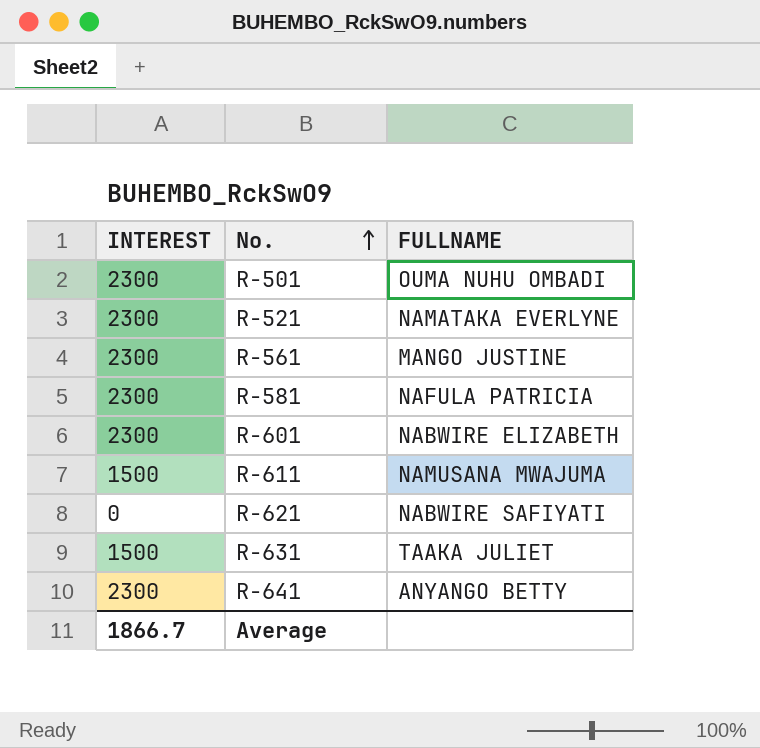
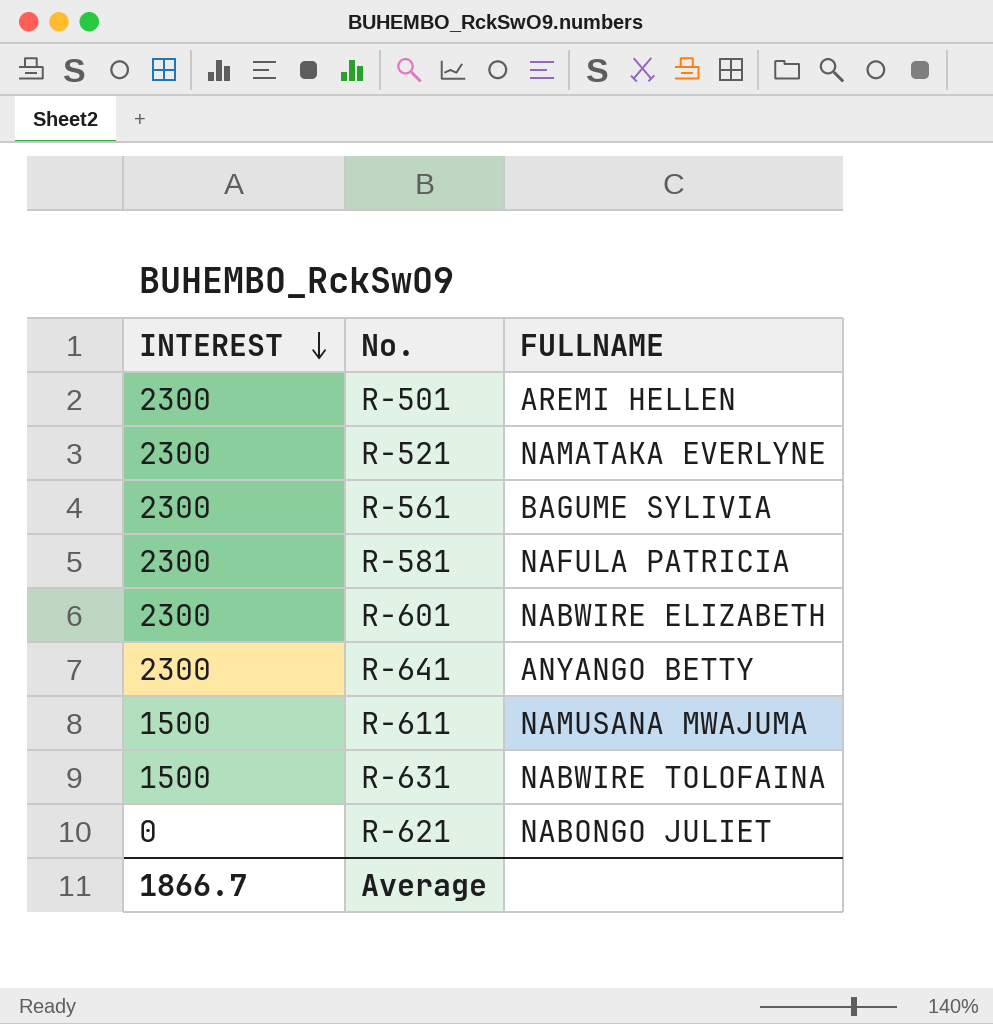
row order: No. ascending -> INTEREST descending
R-501 | FULLNAME: OUMA NUHU OMBADI -> AREMI HELLEN
R-561 | FULLNAME: MANGO JUSTINE -> BAGUME SYLIVIA
R-631 | FULLNAME: TAAKA JULIET -> NABWIRE TOLOFAINA
R-621 | FULLNAME: NABWIRE SAFIYATI -> NABONGO JULIET

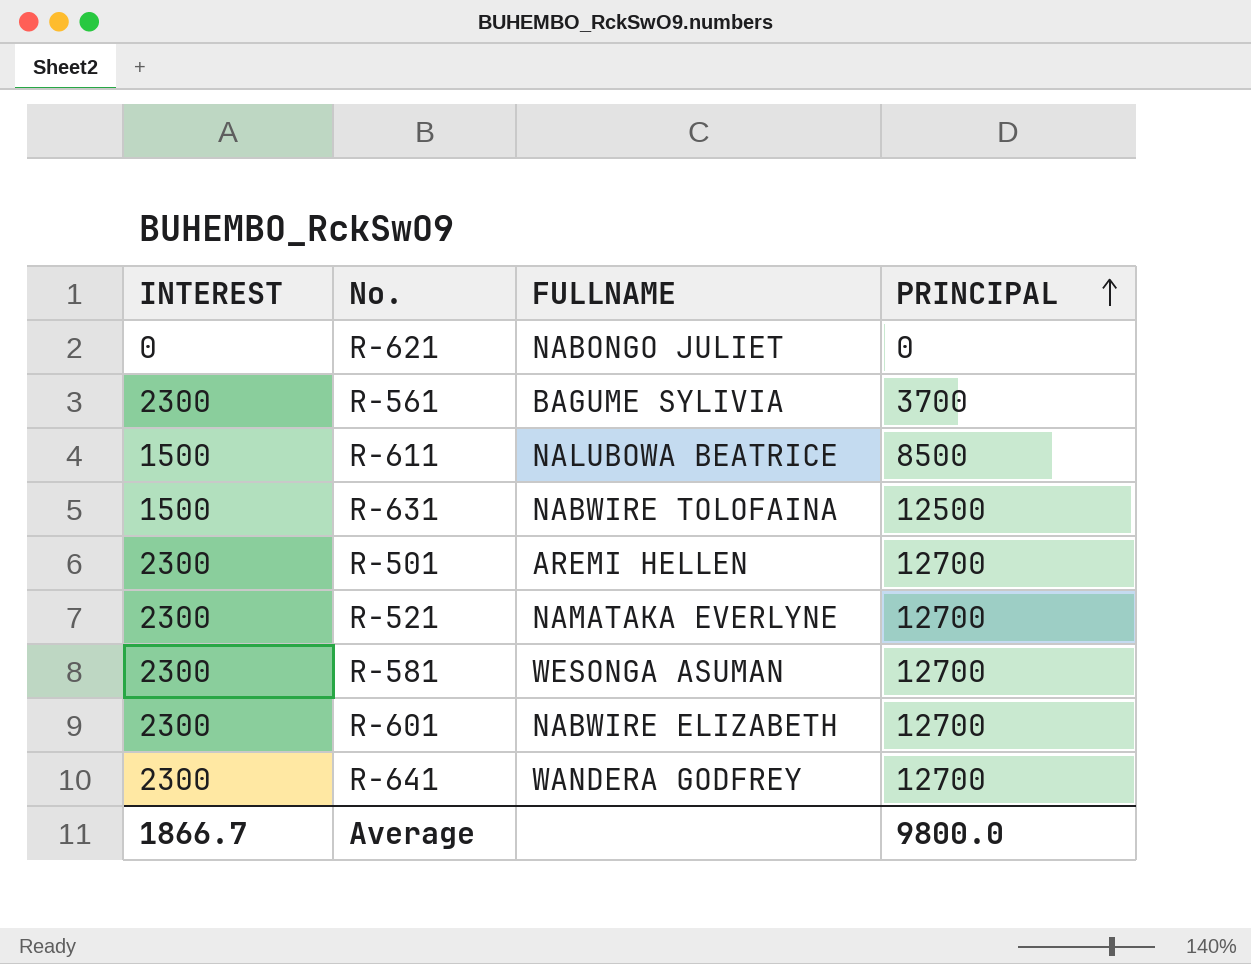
row order: INTEREST descending -> PRINCIPAL ascending
column PRINCIPAL | position: none -> 4
R-611 | FULLNAME: NAMUSANA MWAJUMA -> NALUBOWA BEATRICE
R-581 | FULLNAME: NAFULA PATRICIA -> WESONGA ASUMAN
R-641 | FULLNAME: ANYANGO BETTY -> WANDERA GODFREY

